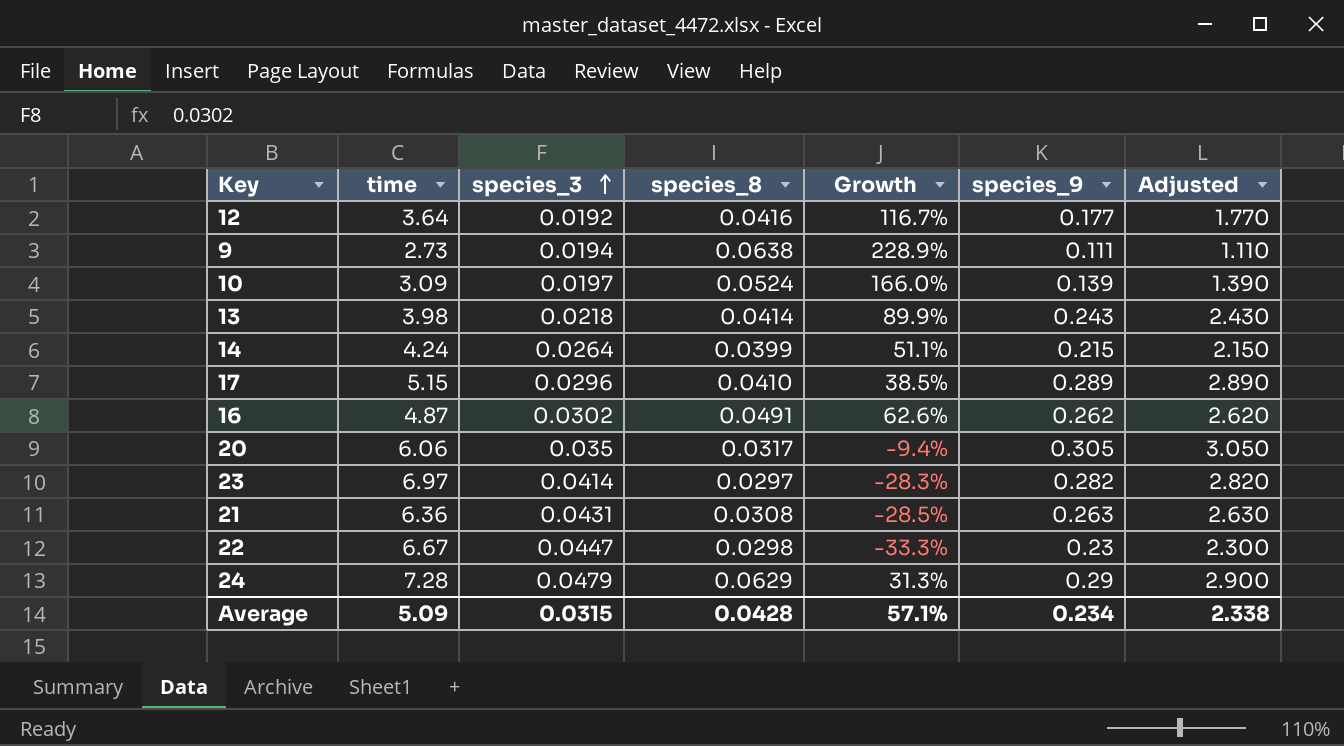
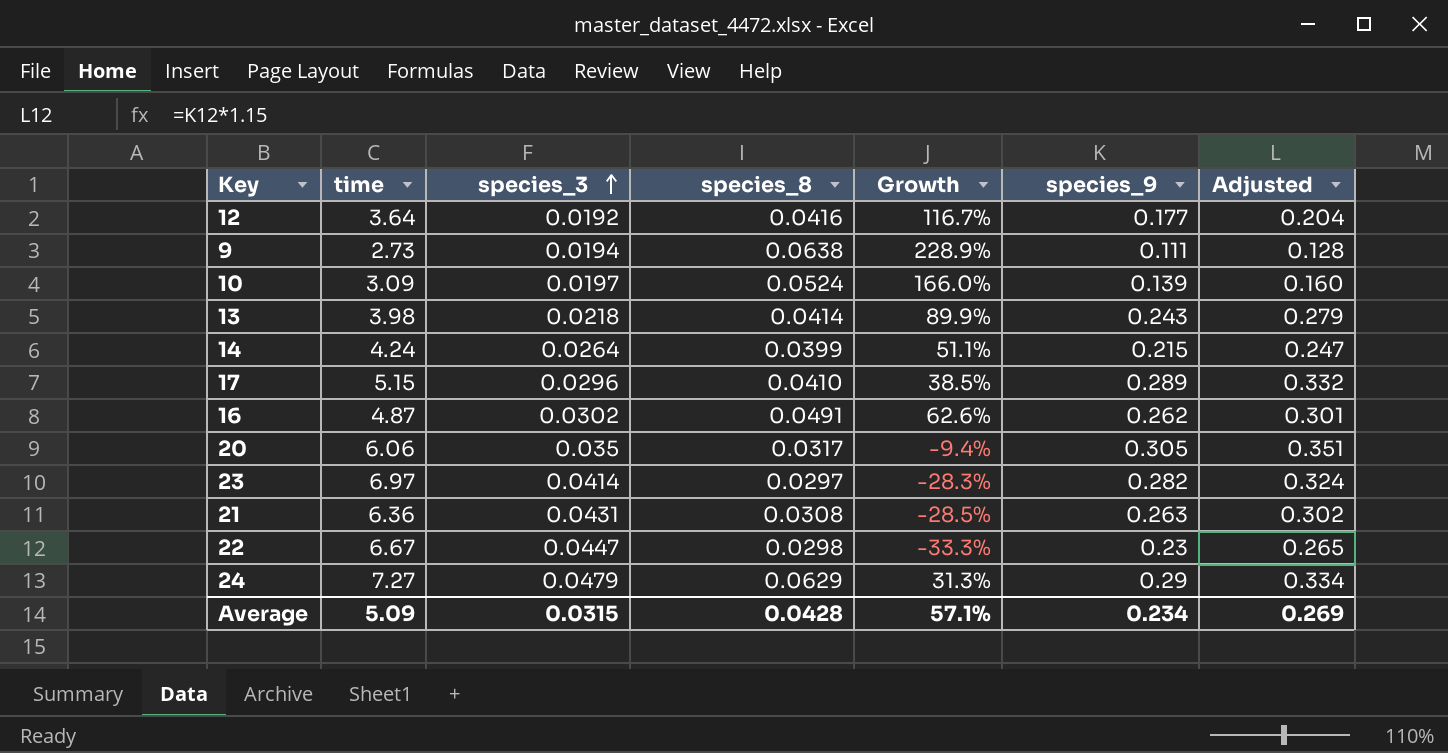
column Adjusted | formula: [species_9] * 10 -> [species_9] * 1.15
24 | time: 7.28 -> 7.27
Average | Adjusted: 2.338 -> 0.269

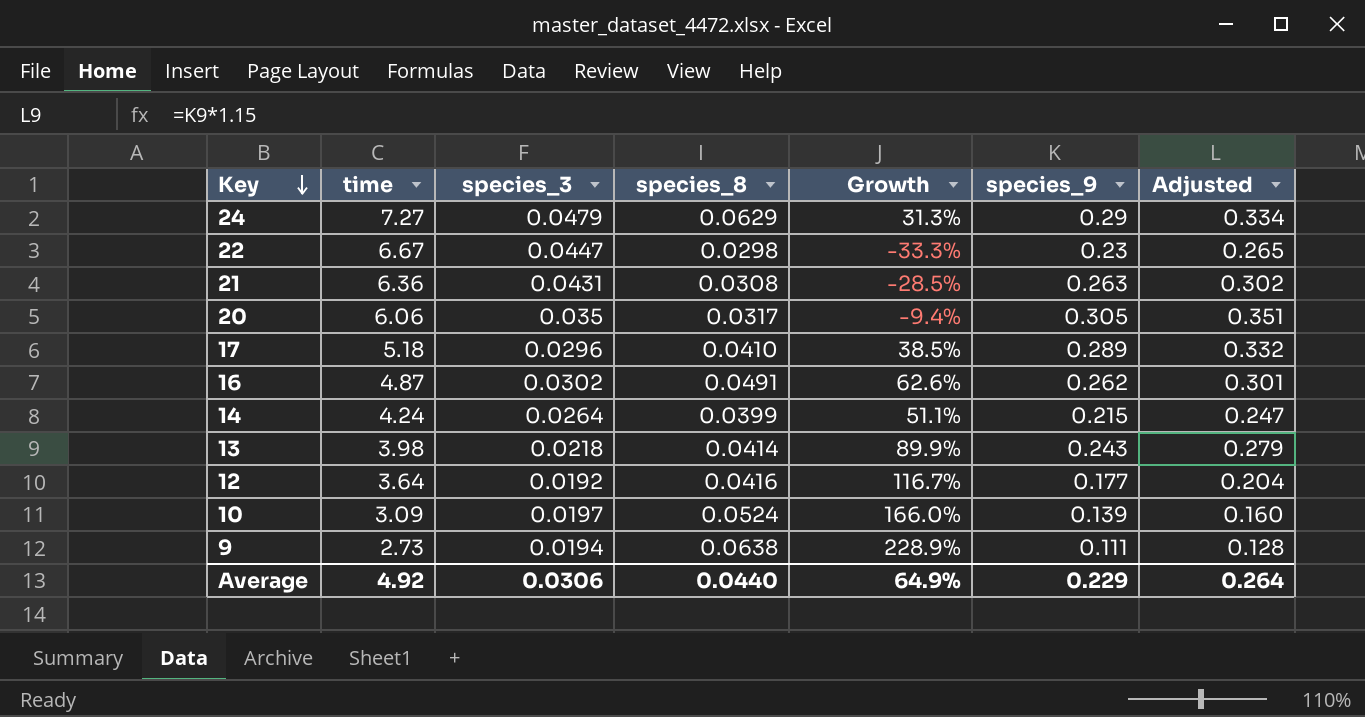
row order: species_3 ascending -> Key descending
row 23: 6.97 | 0.0414 | 0.0297 | -28.3% | 0.282 | 0.324 -> none
17 | time: 5.15 -> 5.18
Average | time: 5.09 -> 4.92
Average | species_3: 0.0315 -> 0.0306
Average | species_8: 0.0428 -> 0.0440
Average | Growth: 57.1% -> 64.9%
Average | species_9: 0.234 -> 0.229
Average | Adjusted: 0.269 -> 0.264

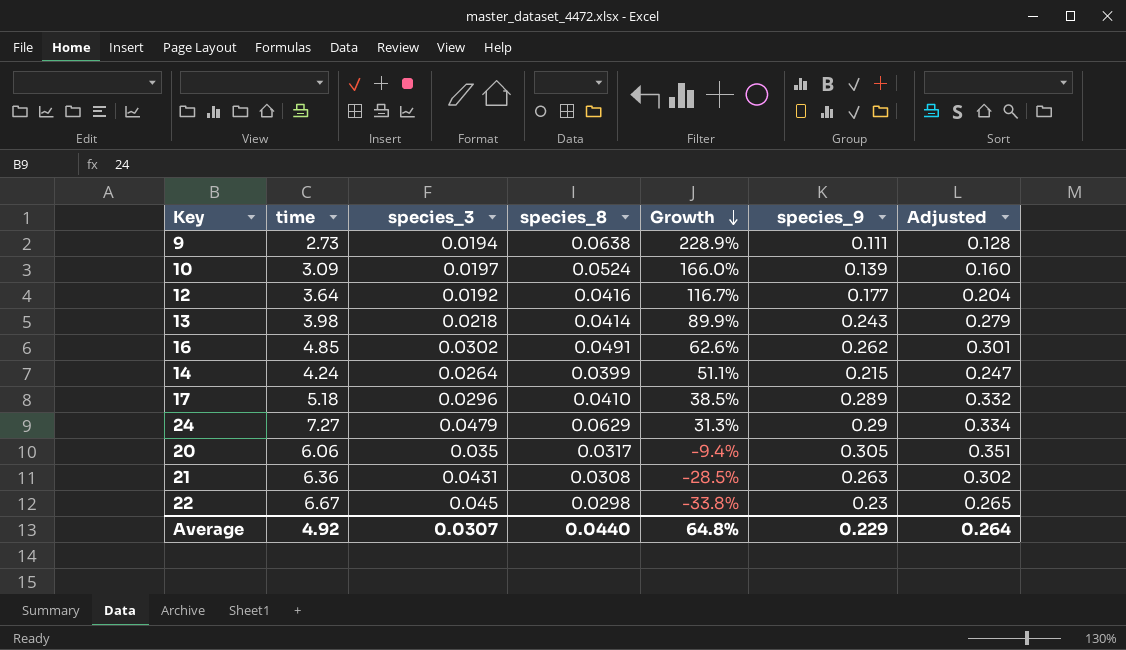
row order: Key descending -> Growth descending
16 | time: 4.87 -> 4.85
22 | species_3: 0.0447 -> 0.045
22 | Growth: -33.3% -> -33.8%
Average | species_3: 0.0306 -> 0.0307
Average | Growth: 64.9% -> 64.8%

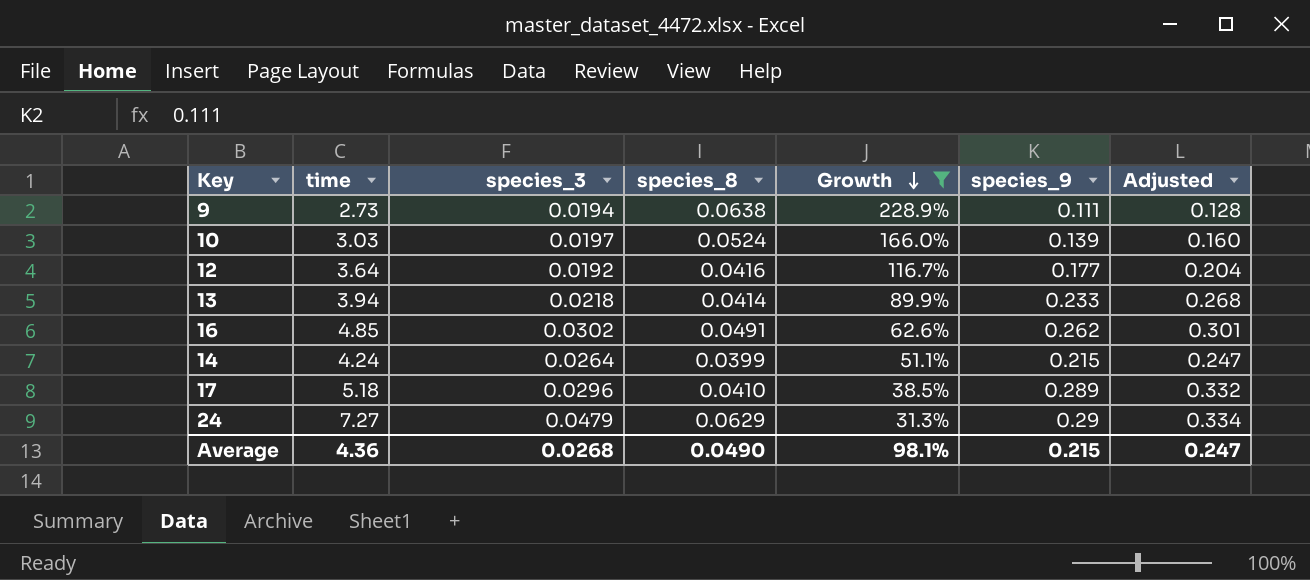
filter: none -> Growth >= 31.3%
10 | time: 3.09 -> 3.03
13 | time: 3.98 -> 3.94
13 | species_9: 0.243 -> 0.233
13 | Adjusted: 0.279 -> 0.268
Average | time: 4.92 -> 4.36
Average | species_3: 0.0307 -> 0.0268
Average | species_8: 0.0440 -> 0.0490
Average | Growth: 64.8% -> 98.1%
Average | species_9: 0.229 -> 0.215
Average | Adjusted: 0.264 -> 0.247

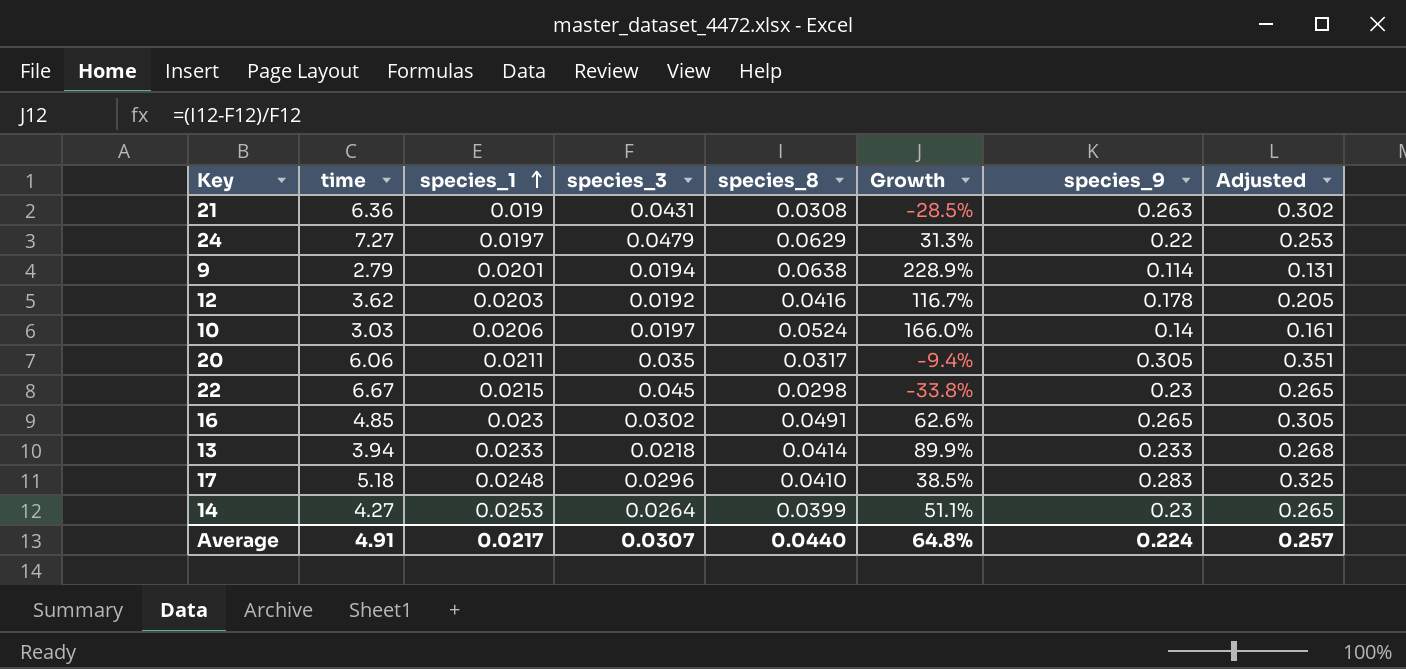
filter: Growth >= 31.3% -> none
row order: Growth descending -> species_1 ascending
column species_1 | position: none -> 3
24 | species_9: 0.29 -> 0.22
24 | Adjusted: 0.334 -> 0.253
9 | time: 2.73 -> 2.79
9 | species_9: 0.111 -> 0.114
9 | Adjusted: 0.128 -> 0.131
12 | time: 3.64 -> 3.62
12 | species_9: 0.177 -> 0.178
12 | Adjusted: 0.204 -> 0.205
10 | species_9: 0.139 -> 0.14
10 | Adjusted: 0.160 -> 0.161
16 | species_9: 0.262 -> 0.265
16 | Adjusted: 0.301 -> 0.305
17 | species_9: 0.289 -> 0.283
17 | Adjusted: 0.332 -> 0.325
14 | time: 4.24 -> 4.27
14 | species_9: 0.215 -> 0.23
14 | Adjusted: 0.247 -> 0.265
Average | time: 4.36 -> 4.91
Average | species_3: 0.0268 -> 0.0307
Average | species_8: 0.0490 -> 0.0440
Average | Growth: 98.1% -> 64.8%
Average | species_9: 0.215 -> 0.224
Average | Adjusted: 0.247 -> 0.257

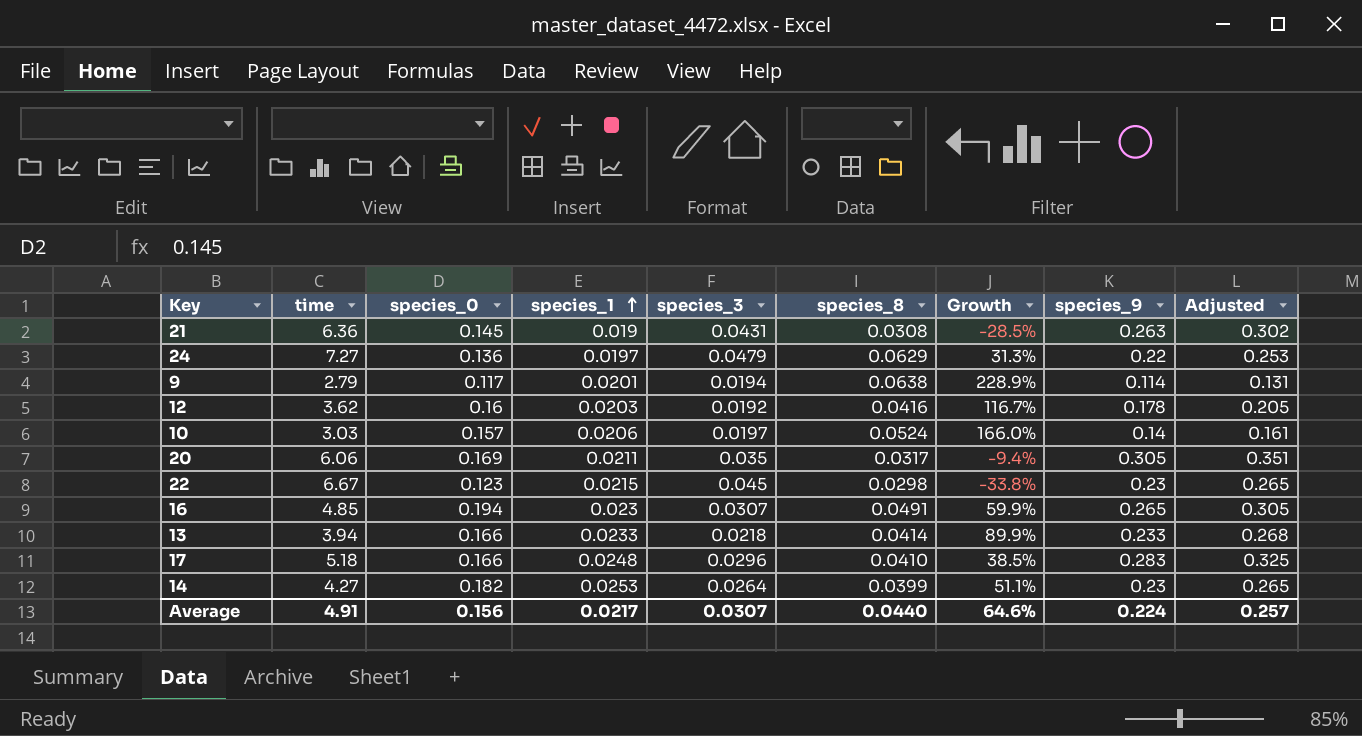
column species_0 | position: none -> 3
16 | species_3: 0.0302 -> 0.0307
16 | Growth: 62.6% -> 59.9%
Average | Growth: 64.8% -> 64.6%

